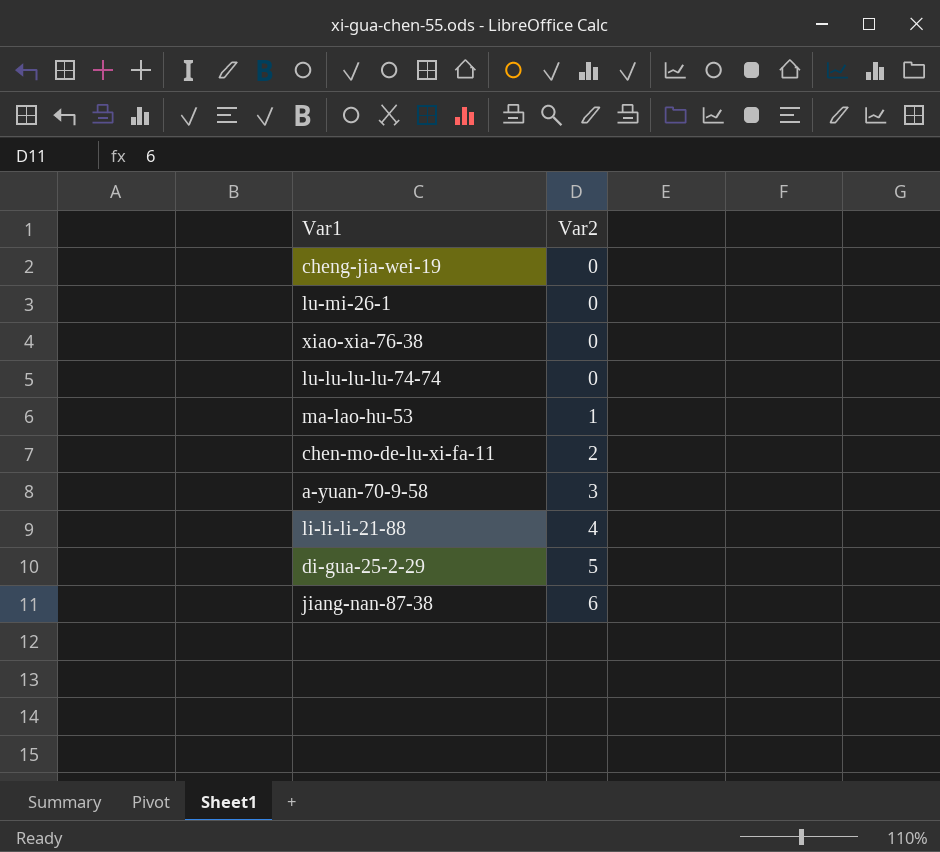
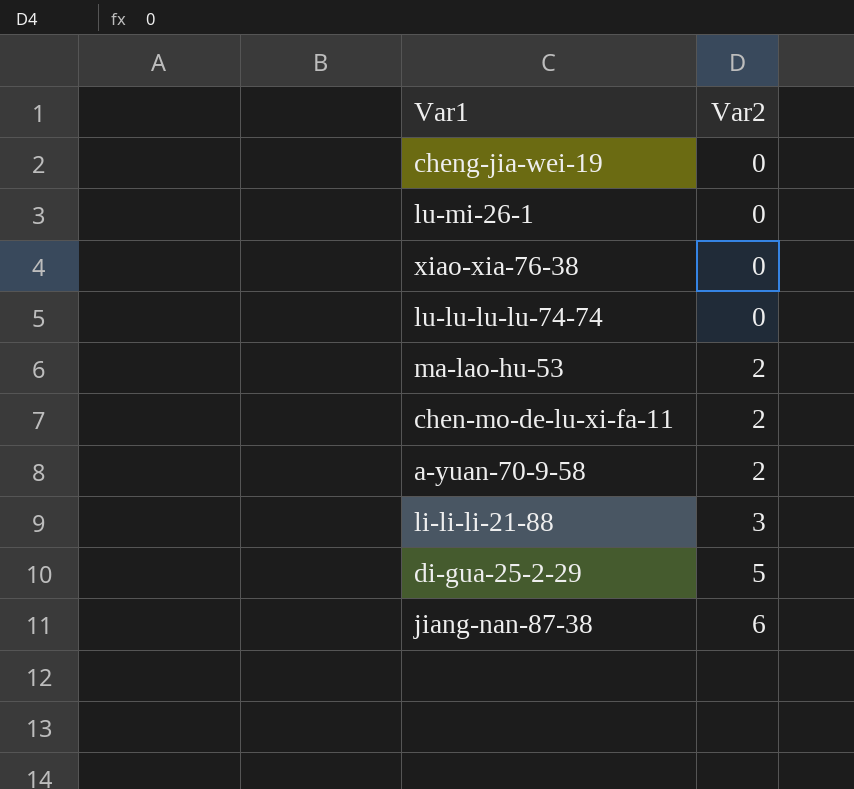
ma-lao-hu-53 | Var2: 1 -> 2
a-yuan-70-9-58 | Var2: 3 -> 2
li-li-li-21-88 | Var2: 4 -> 3

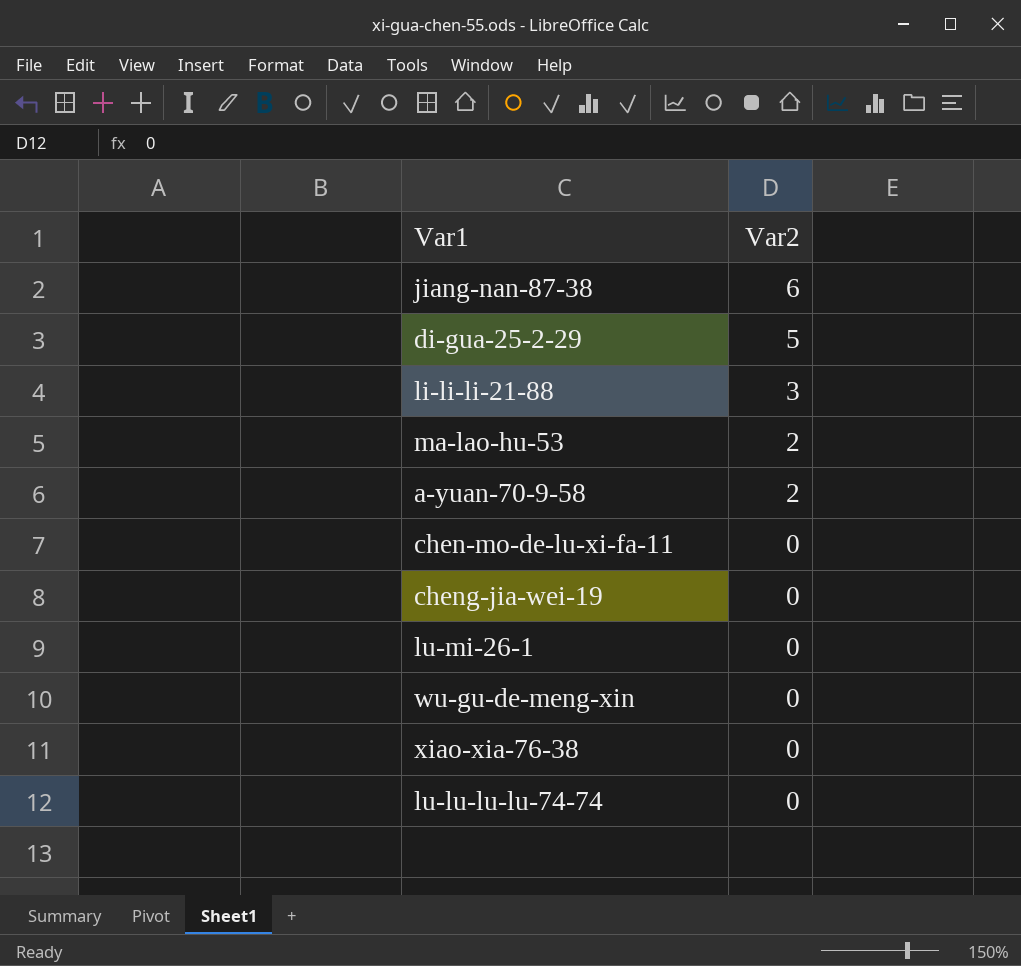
row order: Var2 ascending -> Var2 descending
chen-mo-de-lu-xi-fa-11 | Var2: 2 -> 0
row wu-gu-de-meng-xin: none -> 0

